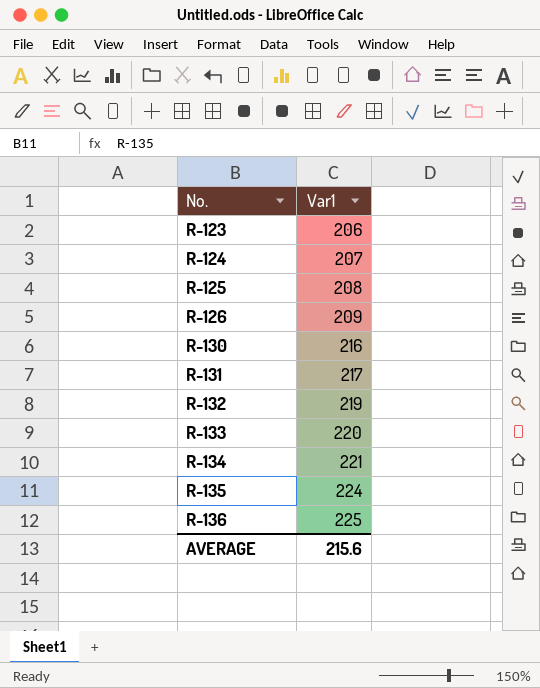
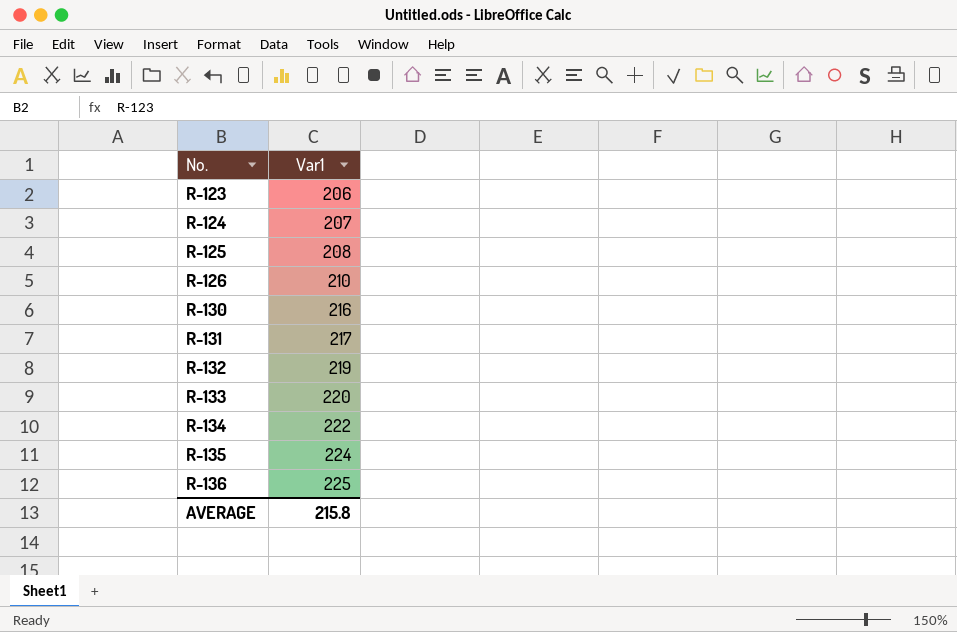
R-126 | Var1: 209 -> 210
R-134 | Var1: 221 -> 222
AVERAGE | Var1: 215.6 -> 215.8

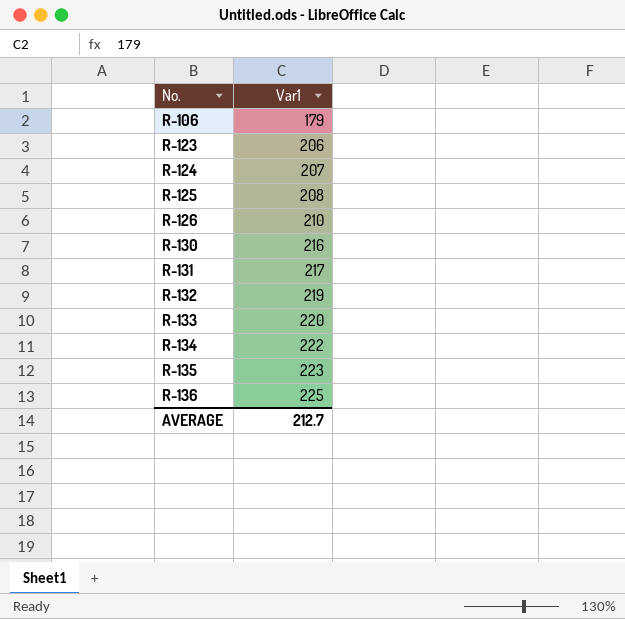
row R-106: none -> 179
R-135 | Var1: 224 -> 223
AVERAGE | Var1: 215.8 -> 212.7

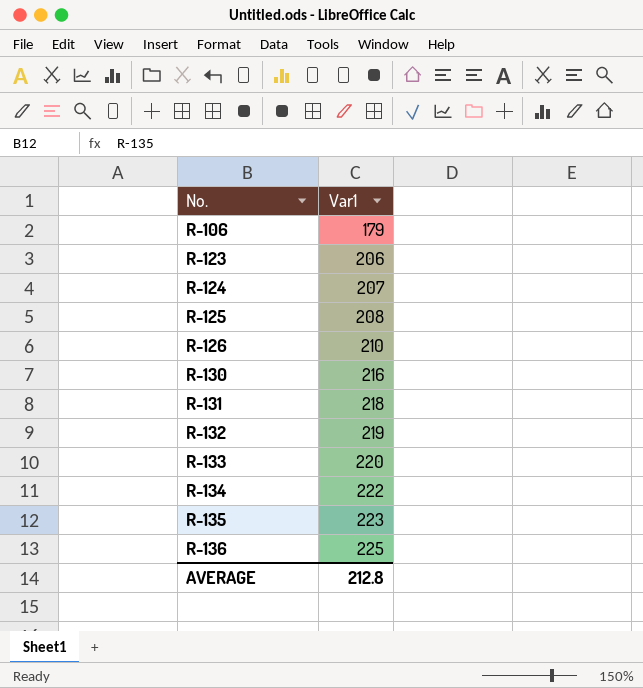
R-131 | Var1: 217 -> 218
AVERAGE | Var1: 212.7 -> 212.8

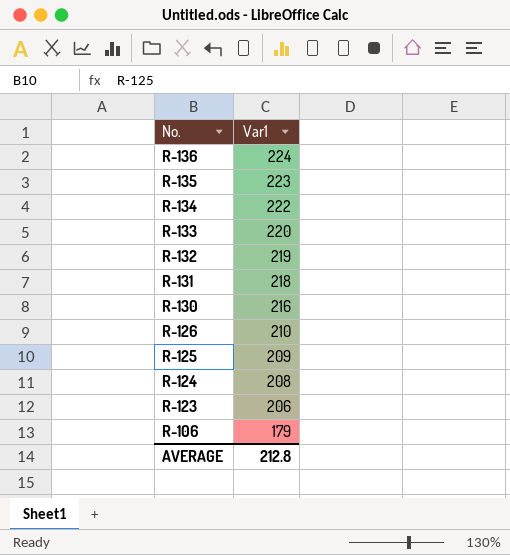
row order: No. ascending -> No. descending
R-136 | Var1: 225 -> 224
R-125 | Var1: 208 -> 209
R-124 | Var1: 207 -> 208

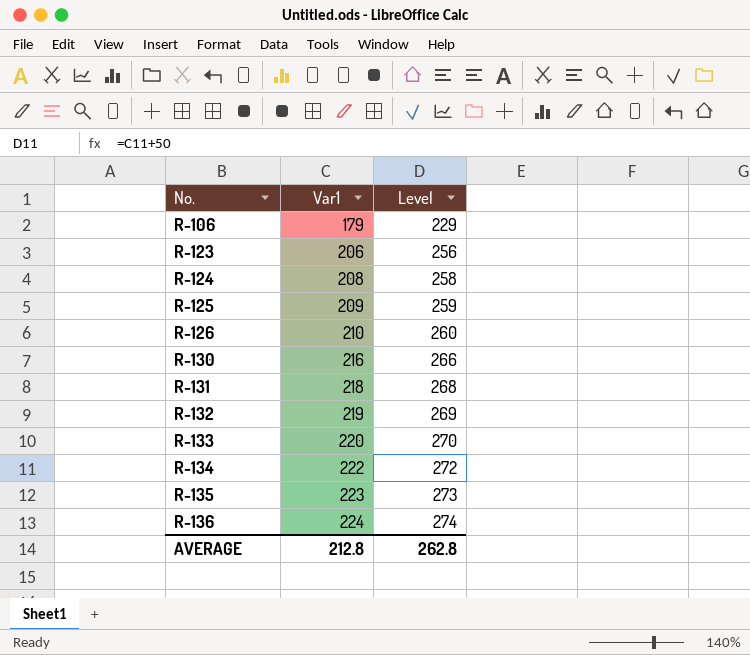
row order: No. descending -> No. ascending
column Level | formula: none -> [Var1] + 50

